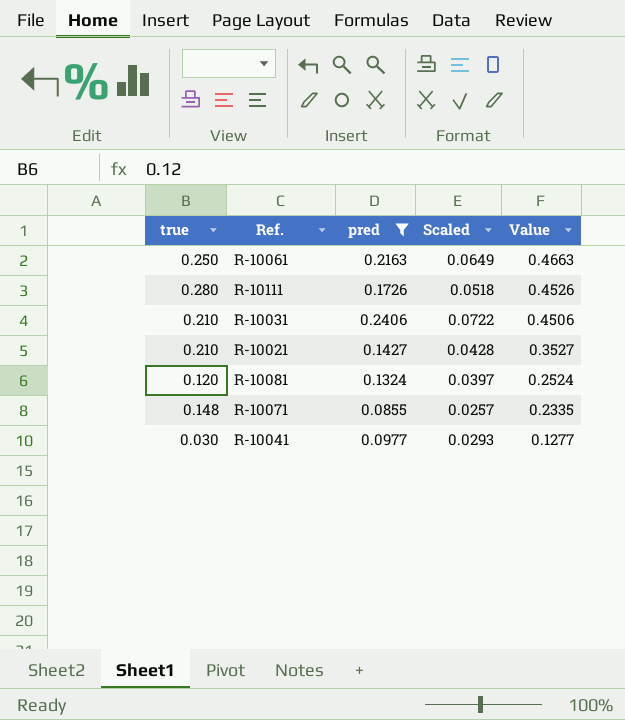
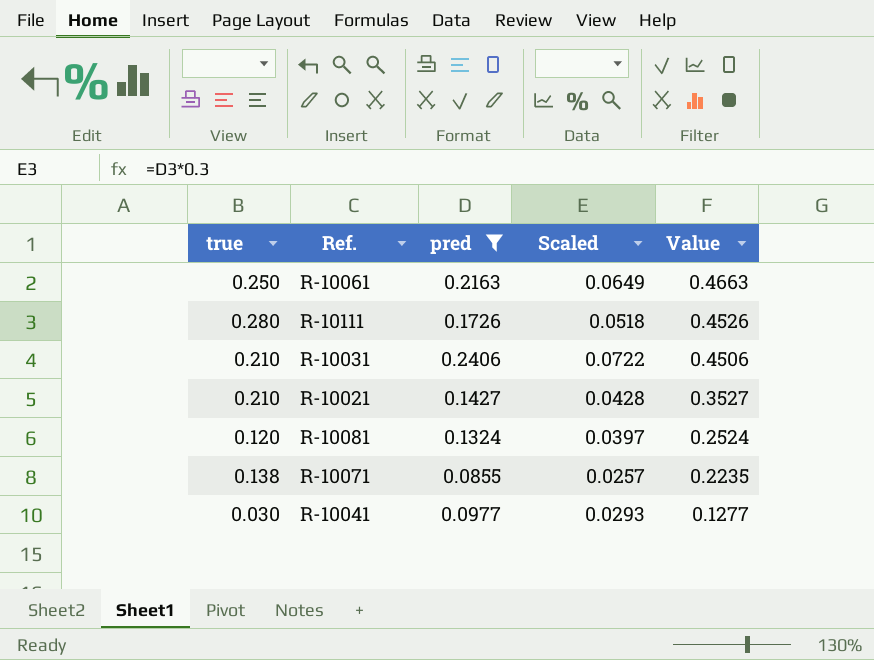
R-10071 | true: 0.148 -> 0.138
R-10071 | Value: 0.2335 -> 0.2235

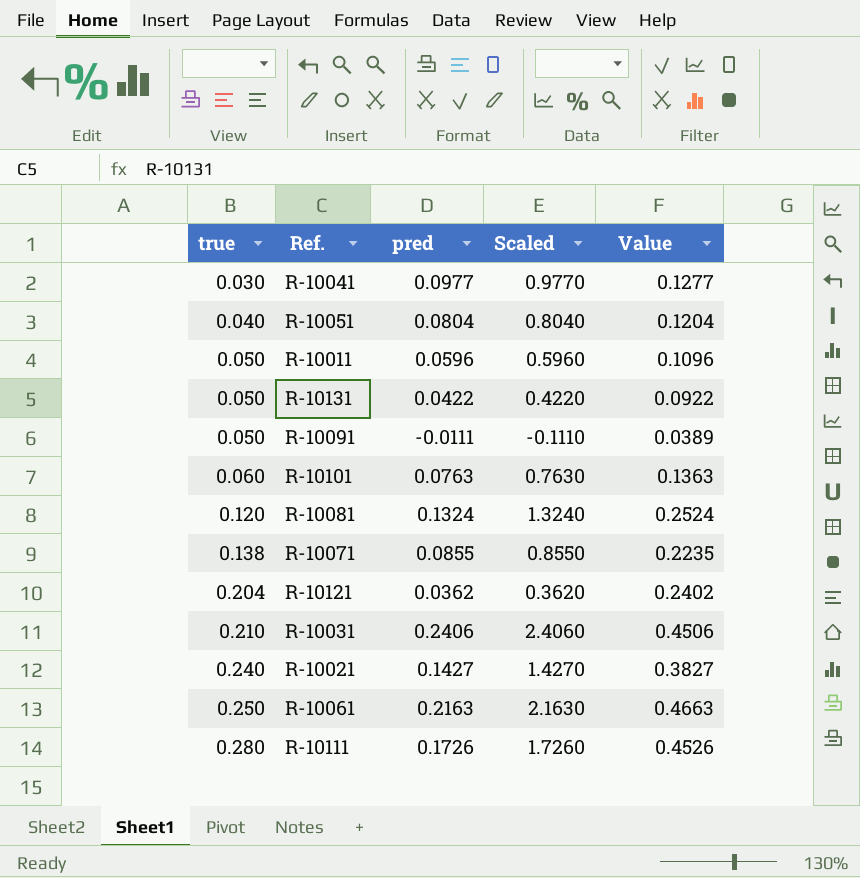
filter: pred >= 0.0855 -> none
row order: Value descending -> true ascending
column Scaled | formula: [pred] * 0.3 -> [pred] * 10
R-10021 | true: 0.210 -> 0.240
R-10021 | Value: 0.3527 -> 0.3827

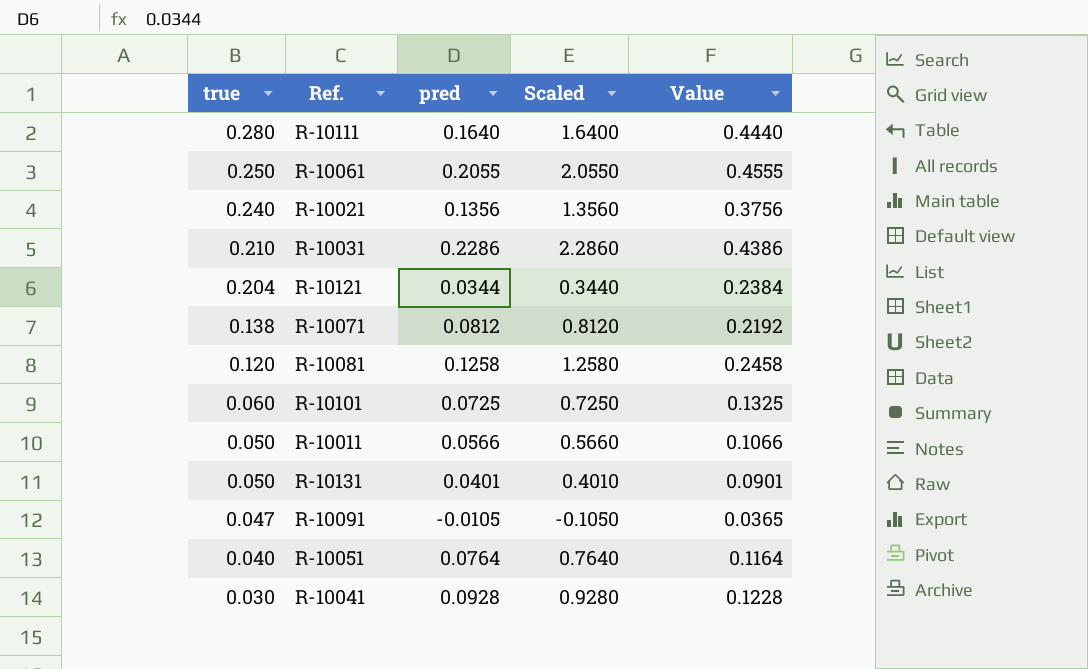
row order: true ascending -> true descending
R-10111 | pred: 0.1726 -> 0.1640
R-10111 | Scaled: 1.7260 -> 1.6400
R-10111 | Value: 0.4526 -> 0.4440
R-10061 | pred: 0.2163 -> 0.2055
R-10061 | Scaled: 2.1630 -> 2.0550
R-10061 | Value: 0.4663 -> 0.4555
R-10021 | pred: 0.1427 -> 0.1356
R-10021 | Scaled: 1.4270 -> 1.3560
R-10021 | Value: 0.3827 -> 0.3756
R-10031 | pred: 0.2406 -> 0.2286
R-10031 | Scaled: 2.4060 -> 2.2860
R-10031 | Value: 0.4506 -> 0.4386
R-10121 | pred: 0.0362 -> 0.0344
R-10121 | Scaled: 0.3620 -> 0.3440
R-10121 | Value: 0.2402 -> 0.2384
R-10071 | pred: 0.0855 -> 0.0812
R-10071 | Scaled: 0.8550 -> 0.8120
R-10071 | Value: 0.2235 -> 0.2192
R-10081 | pred: 0.1324 -> 0.1258
R-10081 | Scaled: 1.3240 -> 1.2580
R-10081 | Value: 0.2524 -> 0.2458
R-10101 | pred: 0.0763 -> 0.0725
R-10101 | Scaled: 0.7630 -> 0.7250
R-10101 | Value: 0.1363 -> 0.1325
R-10011 | pred: 0.0596 -> 0.0566
R-10011 | Scaled: 0.5960 -> 0.5660
R-10011 | Value: 0.1096 -> 0.1066
R-10131 | pred: 0.0422 -> 0.0401
R-10131 | Scaled: 0.4220 -> 0.4010
R-10131 | Value: 0.0922 -> 0.0901
R-10091 | true: 0.050 -> 0.047
R-10091 | pred: -0.0111 -> -0.0105
R-10091 | Scaled: -0.1110 -> -0.1050
R-10091 | Value: 0.0389 -> 0.0365
R-10051 | pred: 0.0804 -> 0.0764
R-10051 | Scaled: 0.8040 -> 0.7640
R-10051 | Value: 0.1204 -> 0.1164
R-10041 | pred: 0.0977 -> 0.0928
R-10041 | Scaled: 0.9770 -> 0.9280
R-10041 | Value: 0.1277 -> 0.1228

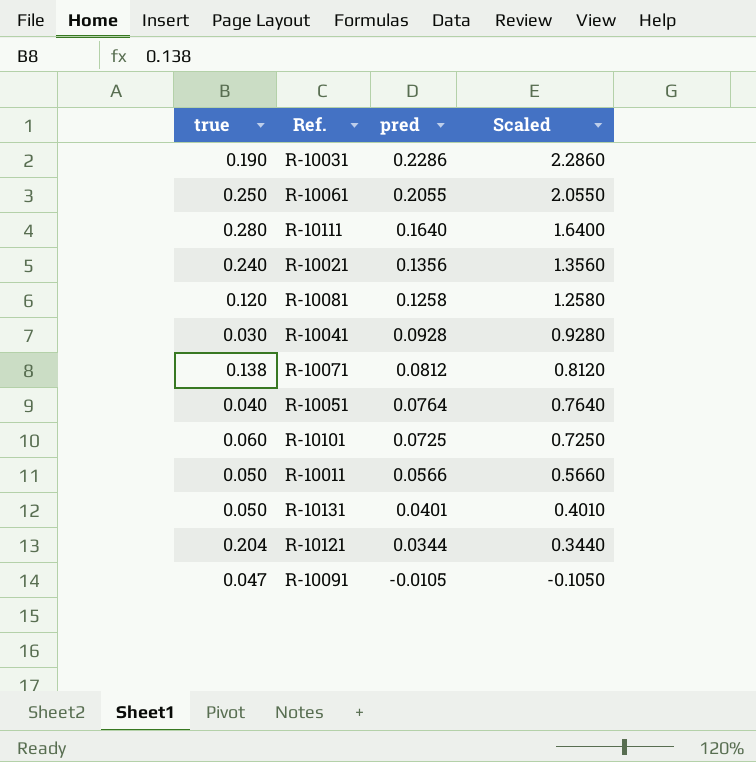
row order: true descending -> pred descending
column Value | formula: [true] + [pred] -> none
R-10031 | true: 0.210 -> 0.190

